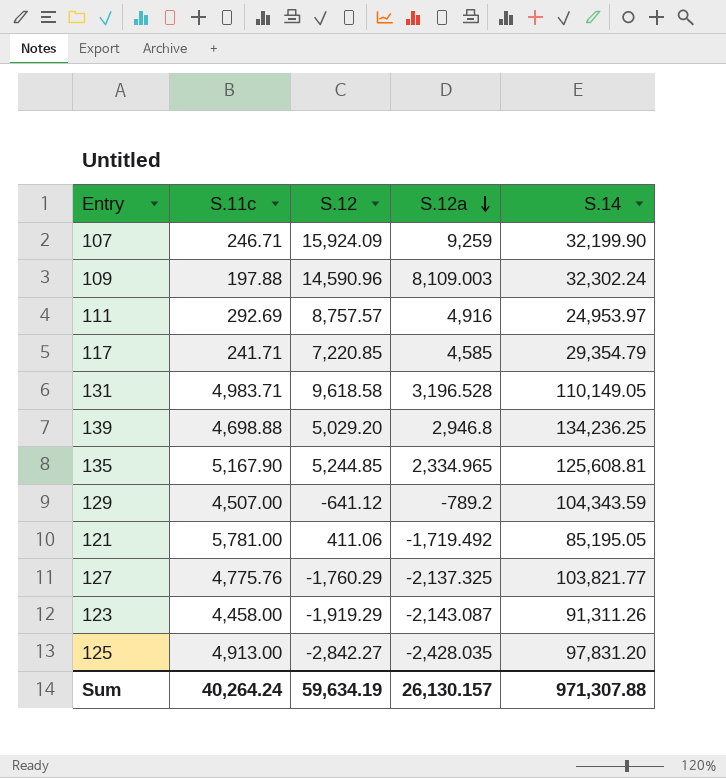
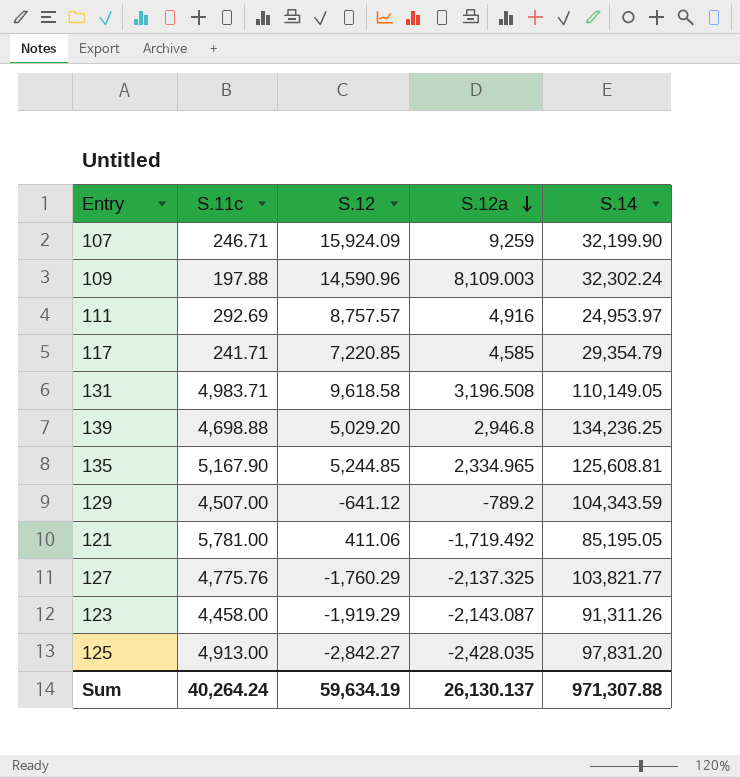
131 | S.12a: 3,196.528 -> 3,196.508
Sum | S.12a: 26,130.157 -> 26,130.137

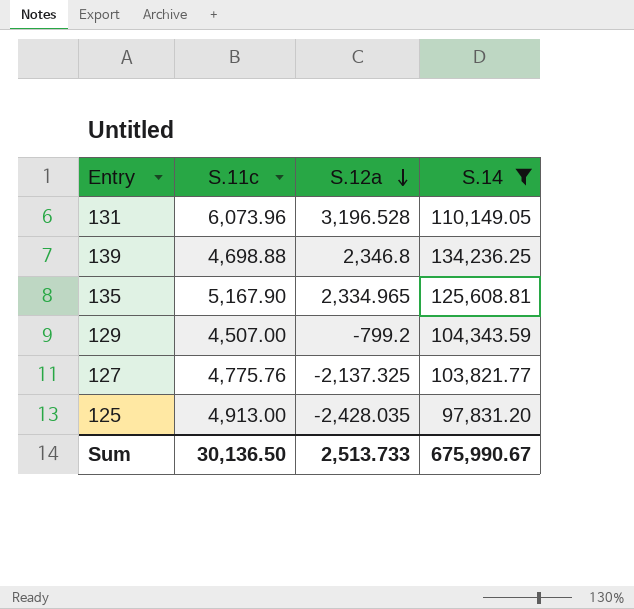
filter: none -> S.14 >= 97,831.20
column S.12 | position: 3 -> none
131 | S.11c: 4,983.71 -> 6,073.96
131 | S.12a: 3,196.508 -> 3,196.528
139 | S.12a: 2,946.8 -> 2,346.8
129 | S.12a: -789.2 -> -799.2
Sum | S.11c: 40,264.24 -> 30,136.50
Sum | S.12a: 26,130.137 -> 2,513.733
Sum | S.14: 971,307.88 -> 675,990.67

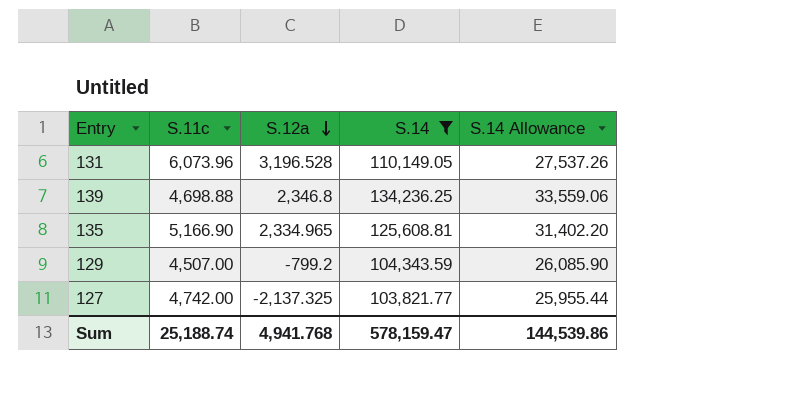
column S.14 Allowance | formula: none -> [S.14] * 0.25
row 125: 4,913.00 | -2,428.035 | 97,831.20 -> none
135 | S.11c: 5,167.90 -> 5,166.90
127 | S.11c: 4,775.76 -> 4,742.00
Sum | S.11c: 30,136.50 -> 25,188.74
Sum | S.12a: 2,513.733 -> 4,941.768
Sum | S.14: 675,990.67 -> 578,159.47

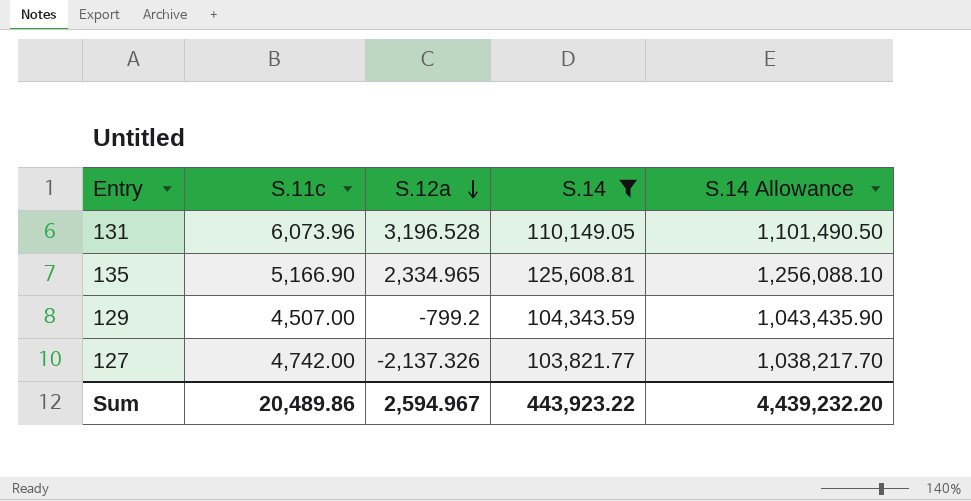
column S.14 Allowance | formula: [S.14] * 0.25 -> [S.14] * 10
row 139: 4,698.88 | 2,346.8 | 134,236.25 | 33,559.06 -> none
127 | S.12a: -2,137.325 -> -2,137.326
Sum | S.11c: 25,188.74 -> 20,489.86
Sum | S.12a: 4,941.768 -> 2,594.967
Sum | S.14: 578,159.47 -> 443,923.22
Sum | S.14 Allowance: 144,539.86 -> 4,439,232.20

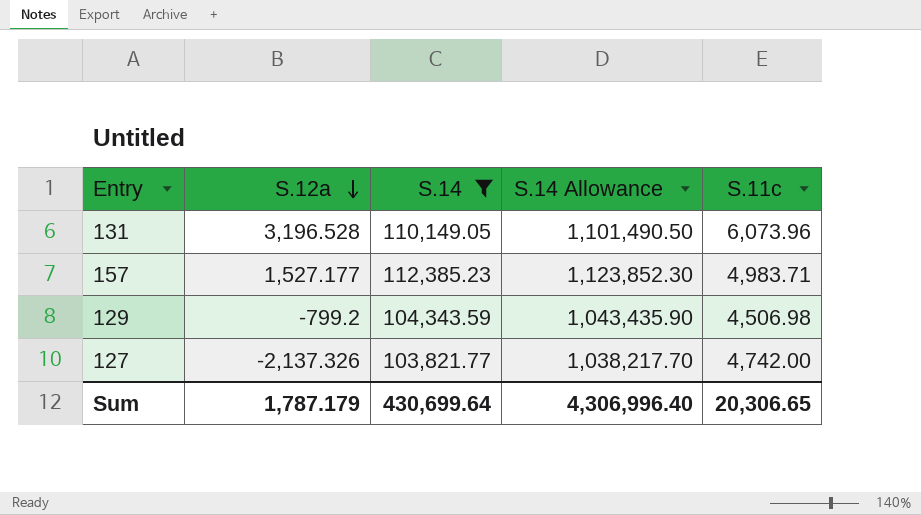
column S.11c | position: 2 -> 5
row 135: 5,166.90 | 2,334.965 | 125,608.81 | 1,256,088.10 -> none
row 157: none -> 1,527.177 | 112,385.23 | 1,123,852.30 | 4,983.71
129 | S.11c: 4,507.00 -> 4,506.98
Sum | S.12a: 2,594.967 -> 1,787.179
Sum | S.14: 443,923.22 -> 430,699.64
Sum | S.14 Allowance: 4,439,232.20 -> 4,306,996.40
Sum | S.11c: 20,489.86 -> 20,306.65

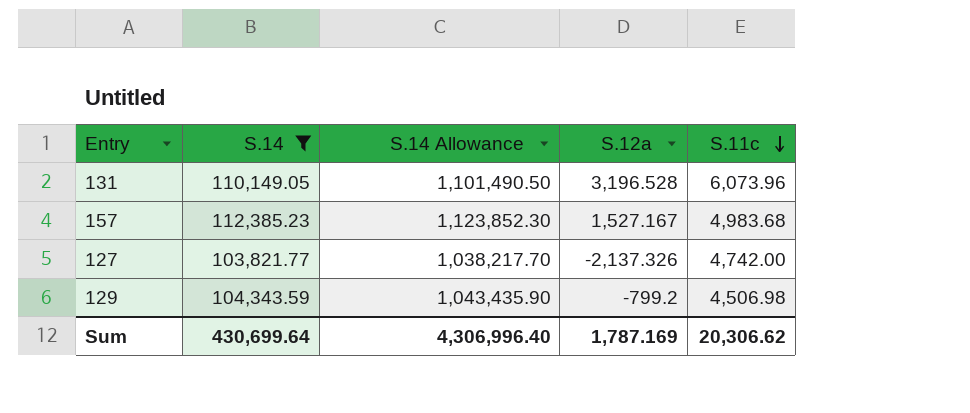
row order: S.12a descending -> S.11c descending
column S.12a | position: 2 -> 4
157 | S.12a: 1,527.177 -> 1,527.167
157 | S.11c: 4,983.71 -> 4,983.68
Sum | S.12a: 1,787.179 -> 1,787.169
Sum | S.11c: 20,306.65 -> 20,306.62

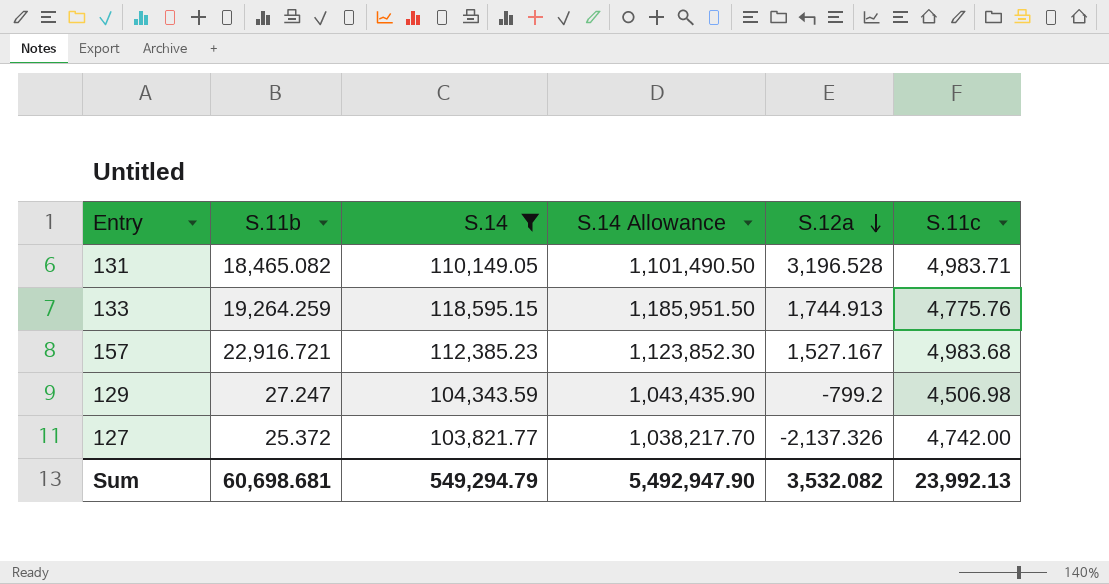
row order: S.11c descending -> S.12a descending
column S.11b | position: none -> 2
131 | S.11c: 6,073.96 -> 4,983.71
row 133: none -> 19,264.259 | 118,595.15 | 1,185,951.50 | 1,744.913 | 4,775.76
Sum | S.14: 430,699.64 -> 549,294.79
Sum | S.14 Allowance: 4,306,996.40 -> 5,492,947.90
Sum | S.12a: 1,787.169 -> 3,532.082
Sum | S.11c: 20,306.62 -> 23,992.13

